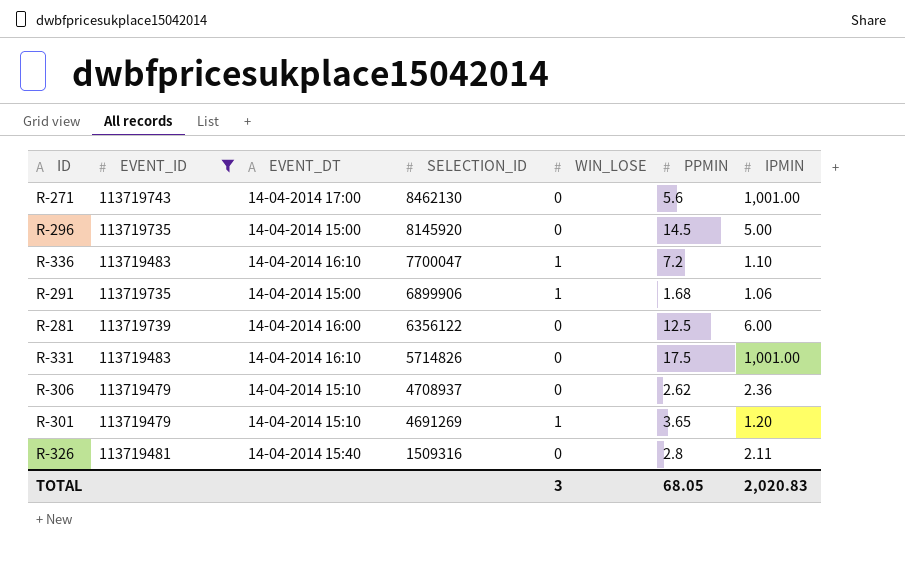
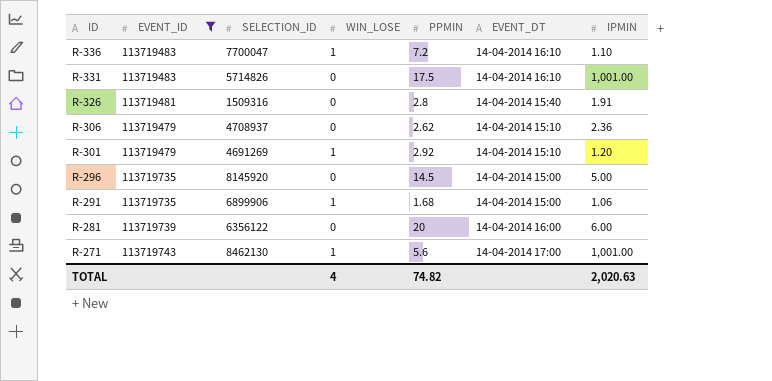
row order: SELECTION_ID descending -> ID descending
column EVENT_DT | position: 3 -> 6
R-326 | IPMIN: 2.11 -> 1.91
R-301 | PPMIN: 3.65 -> 2.92
R-281 | PPMIN: 12.5 -> 20
R-271 | WIN_LOSE: 0 -> 1
TOTAL | WIN_LOSE: 3 -> 4
TOTAL | PPMIN: 68.05 -> 74.82
TOTAL | IPMIN: 2,020.83 -> 2,020.63

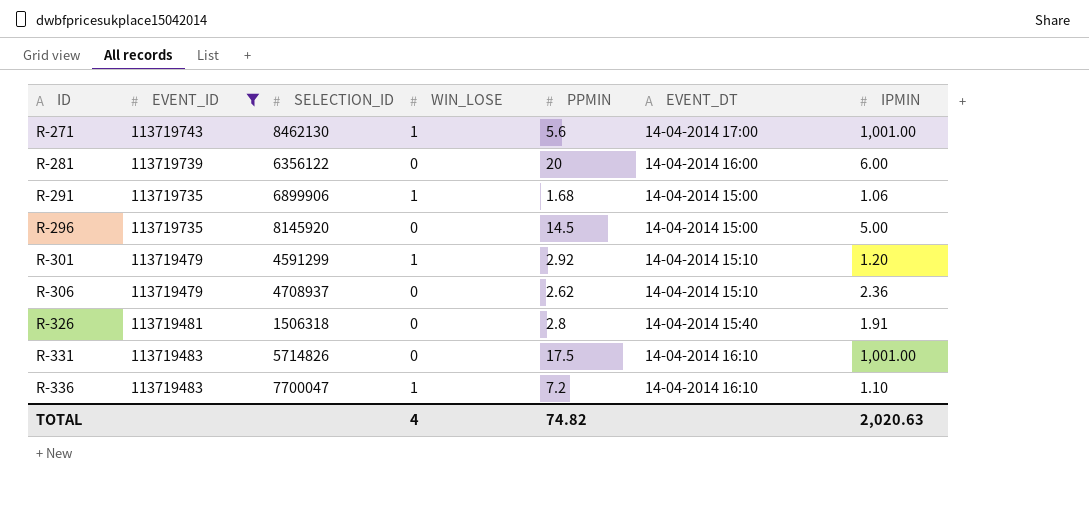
row order: ID descending -> ID ascending
R-301 | SELECTION_ID: 4691269 -> 4591299
R-326 | SELECTION_ID: 1509316 -> 1506318

